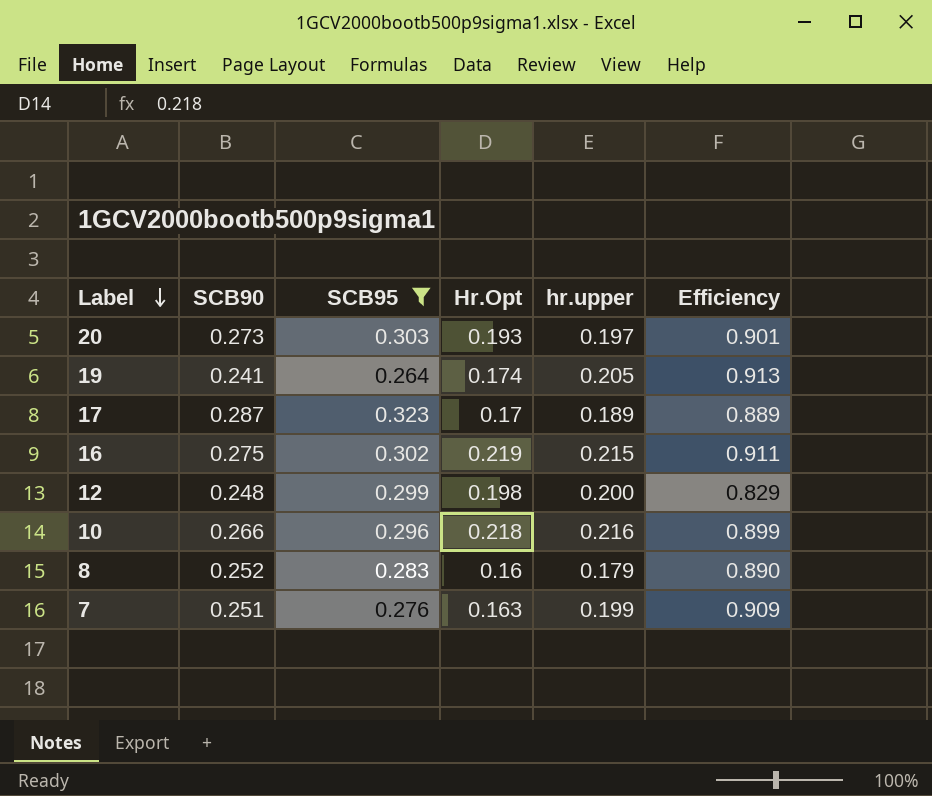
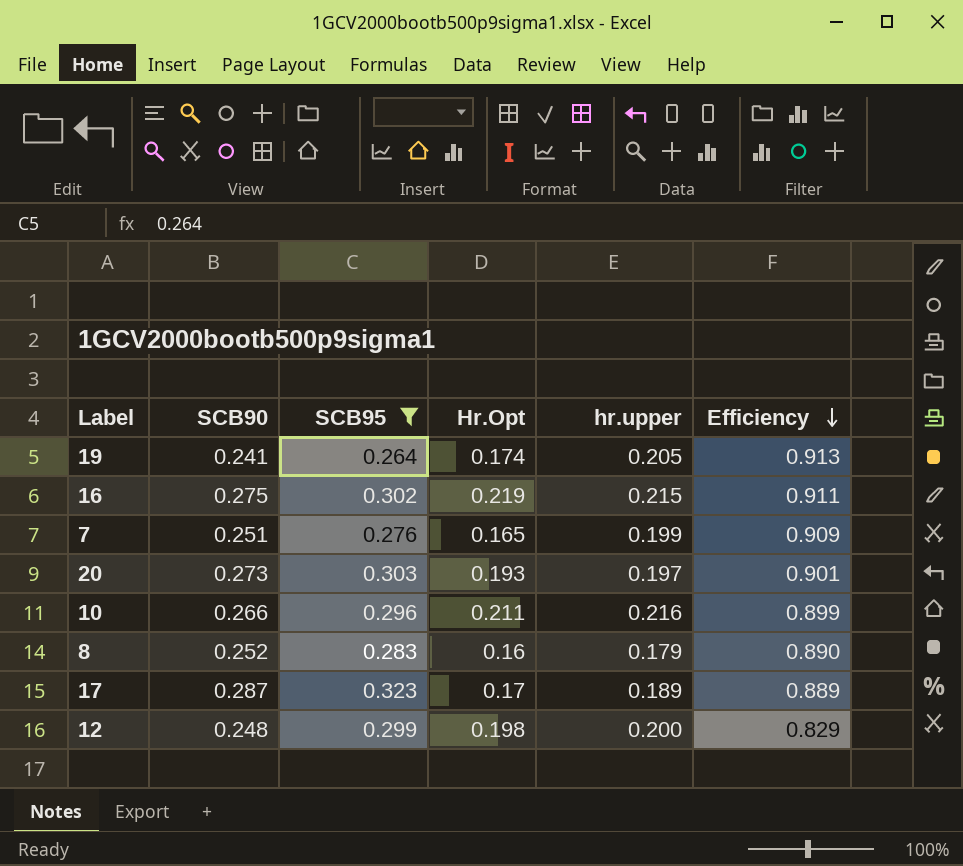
row order: Label descending -> Efficiency descending
7 | Hr.Opt: 0.163 -> 0.165
10 | Hr.Opt: 0.218 -> 0.211

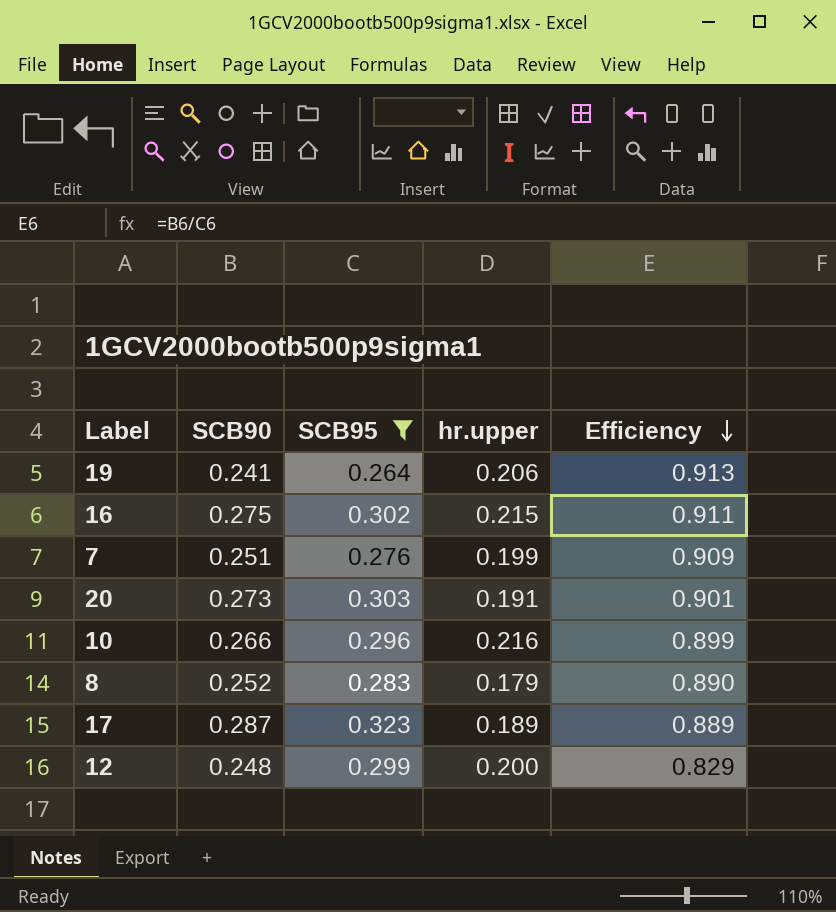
column Hr.Opt | position: 4 -> none
19 | hr.upper: 0.205 -> 0.206
20 | hr.upper: 0.197 -> 0.191

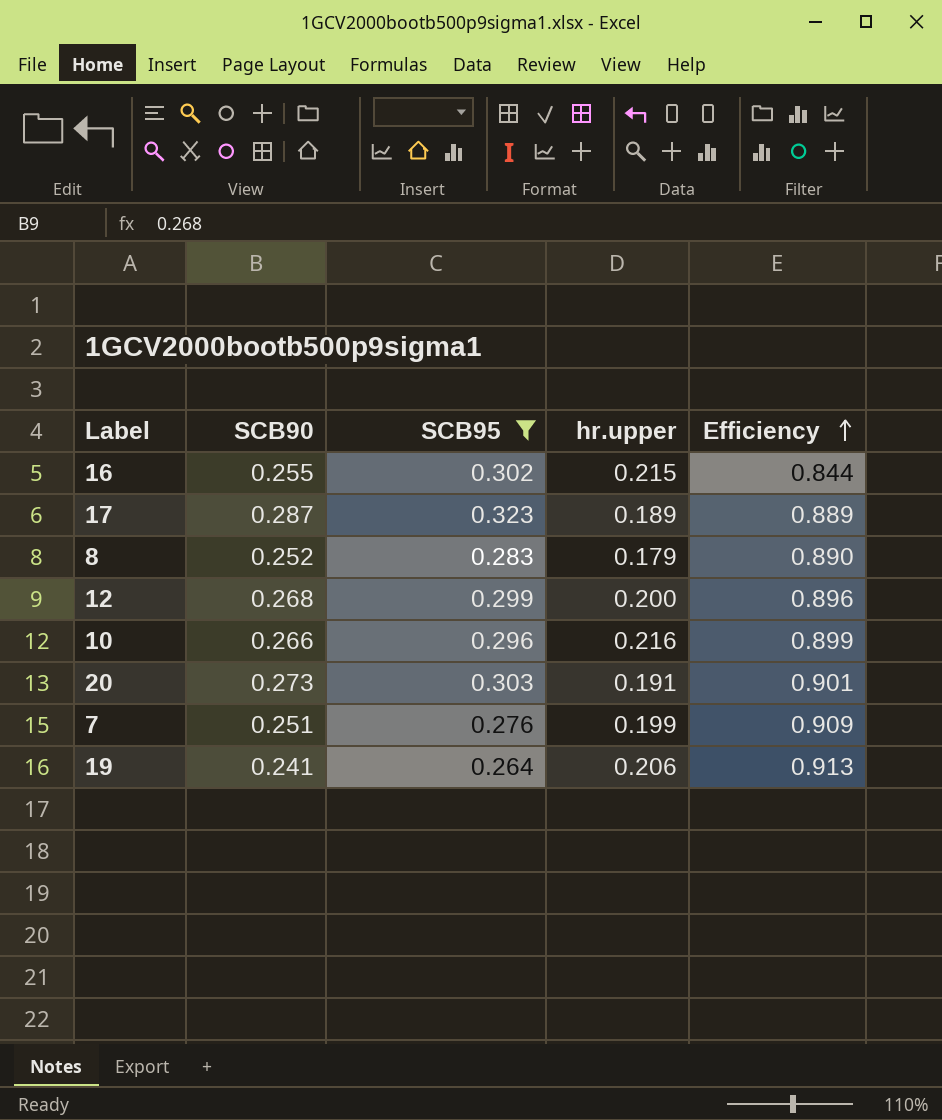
row order: Efficiency descending -> Efficiency ascending
16 | SCB90: 0.275 -> 0.255
16 | Efficiency: 0.911 -> 0.844
12 | SCB90: 0.248 -> 0.268
12 | Efficiency: 0.829 -> 0.896

